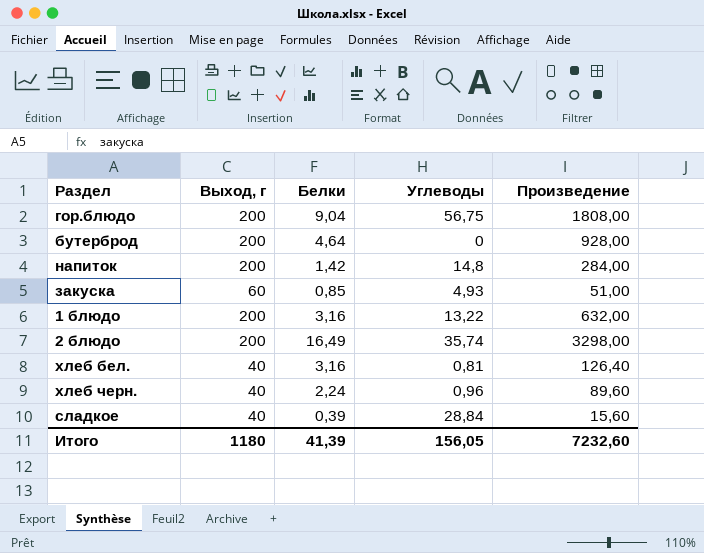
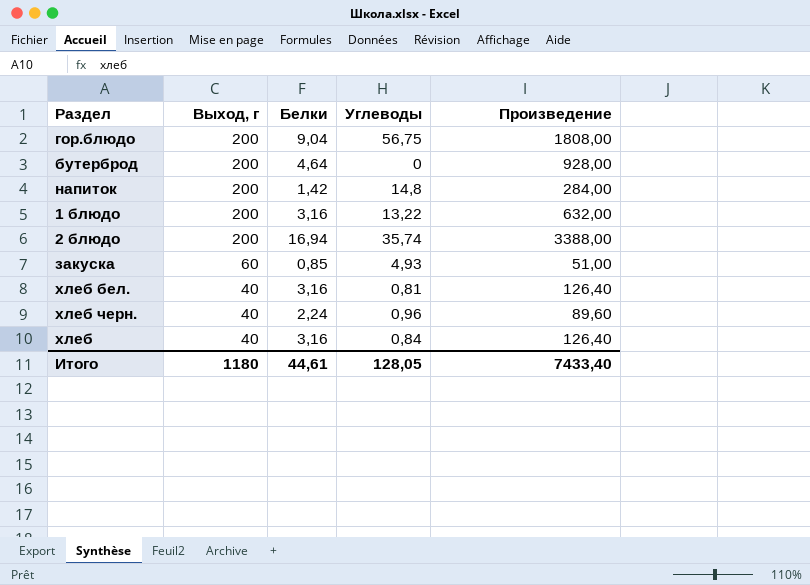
row order: none -> Выход, г descending
row сладкое: 40 | 0,39 | 28,84 | 15,60 -> none
2 блюдо | Белки: 16,49 -> 16,94
2 блюдо | Произведение: 3298,00 -> 3388,00
row хлеб: none -> 40 | 3,16 | 0,84 | 126,40
Итого | Белки: 41,39 -> 44,61
Итого | Углеводы: 156,05 -> 128,05
Итого | Произведение: 7232,60 -> 7433,40

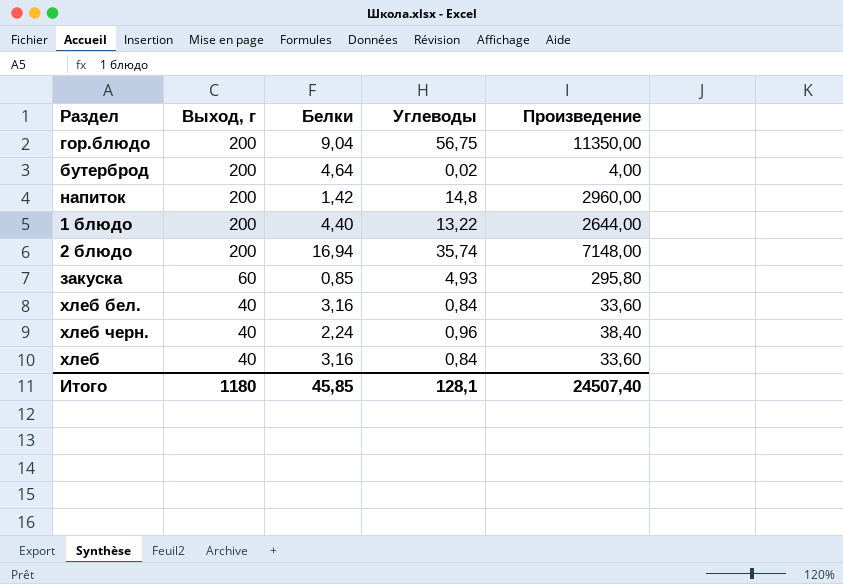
column Произведение | formula: [Выход, г] * [Белки] -> [Выход, г] * [Углеводы]
бутерброд | Углеводы: 0 -> 0,02
1 блюдо | Белки: 3,16 -> 4,40
хлеб бел. | Углеводы: 0,81 -> 0,84
Итого | Белки: 44,61 -> 45,85
Итого | Углеводы: 128,05 -> 128,1
Итого | Произведение: 7433,40 -> 24507,40

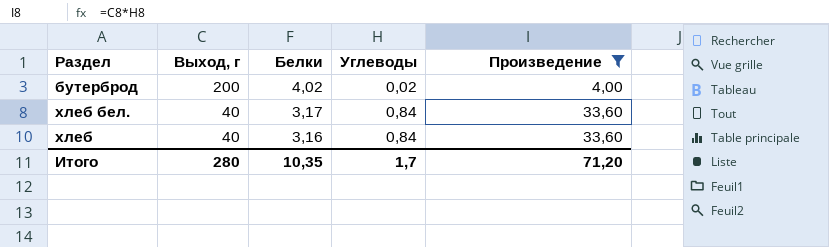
filter: none -> Произведение <= 33,60
бутерброд | Белки: 4,64 -> 4,02
хлеб бел. | Белки: 3,16 -> 3,17
Итого | Выход, г: 1180 -> 280
Итого | Белки: 45,85 -> 10,35
Итого | Углеводы: 128,1 -> 1,7
Итого | Произведение: 24507,40 -> 71,20

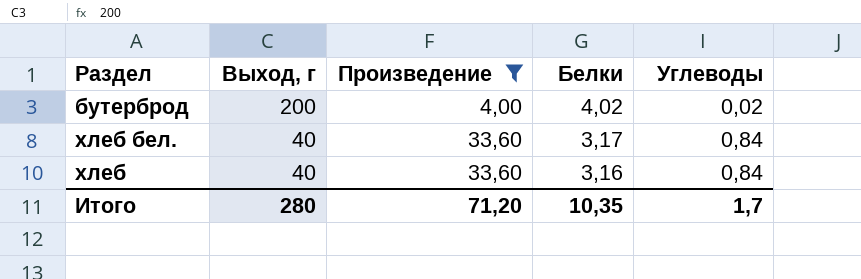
column Произведение | position: 5 -> 3

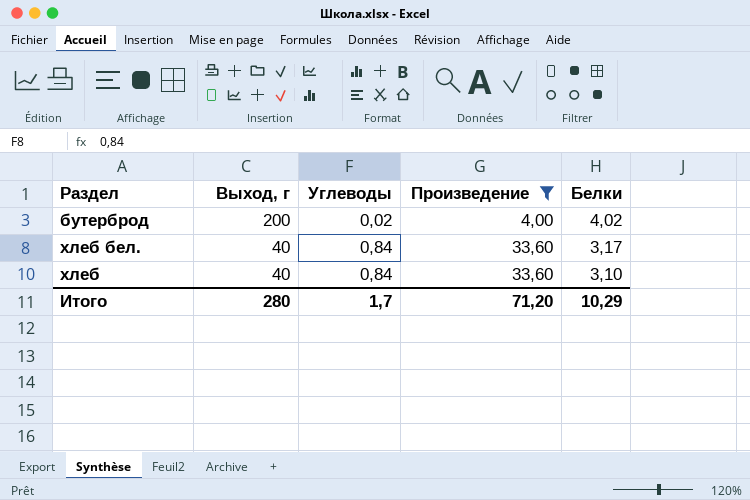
column Углеводы | position: 5 -> 3
хлеб | Белки: 3,16 -> 3,10
Итого | Белки: 10,35 -> 10,29

